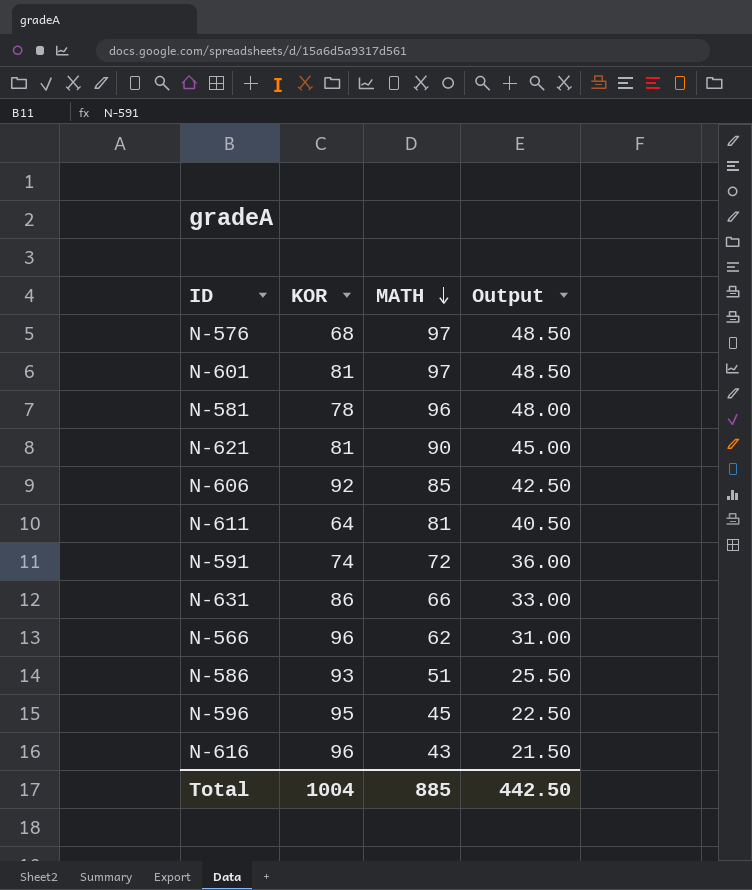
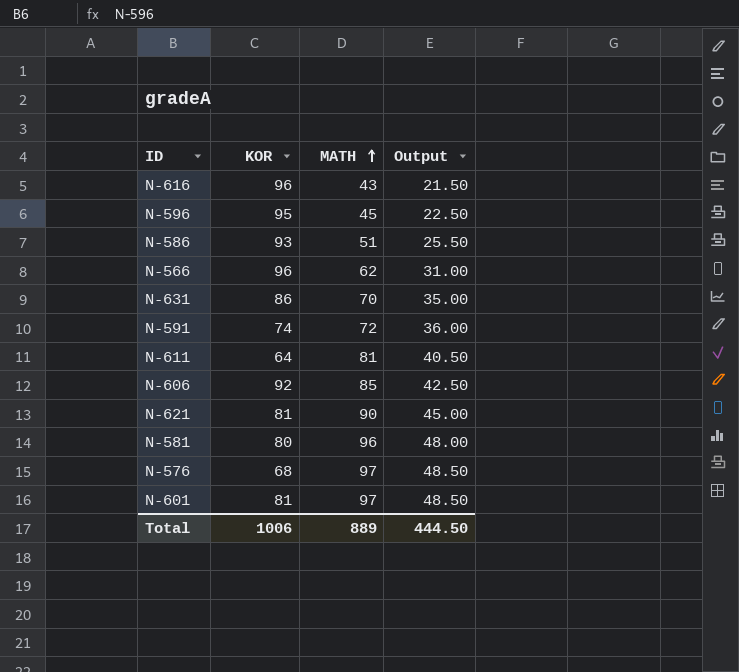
row order: MATH descending -> MATH ascending
N-631 | MATH: 66 -> 70
N-631 | Output: 33.00 -> 35.00
N-581 | KOR: 78 -> 80
Total | KOR: 1004 -> 1006
Total | MATH: 885 -> 889
Total | Output: 442.50 -> 444.50

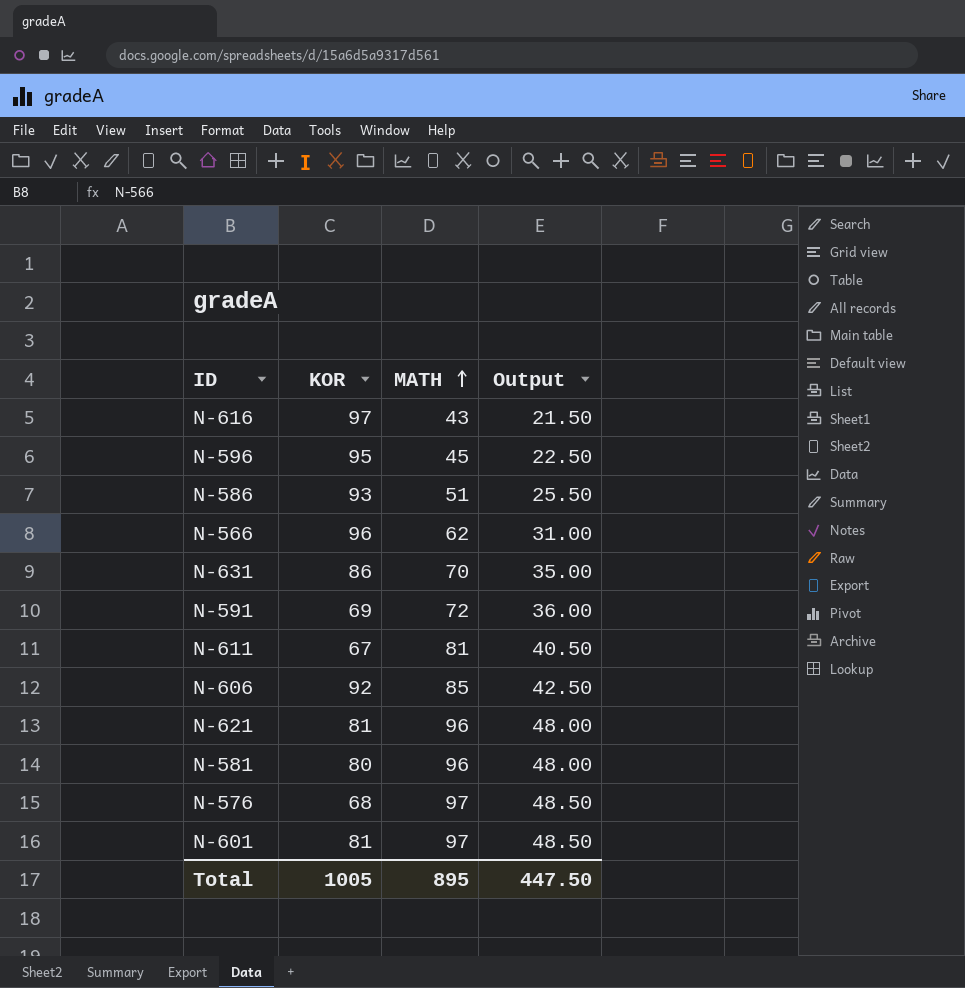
N-616 | KOR: 96 -> 97
N-591 | KOR: 74 -> 69
N-611 | KOR: 64 -> 67
N-621 | MATH: 90 -> 96
N-621 | Output: 45.00 -> 48.00
Total | KOR: 1006 -> 1005
Total | MATH: 889 -> 895
Total | Output: 444.50 -> 447.50

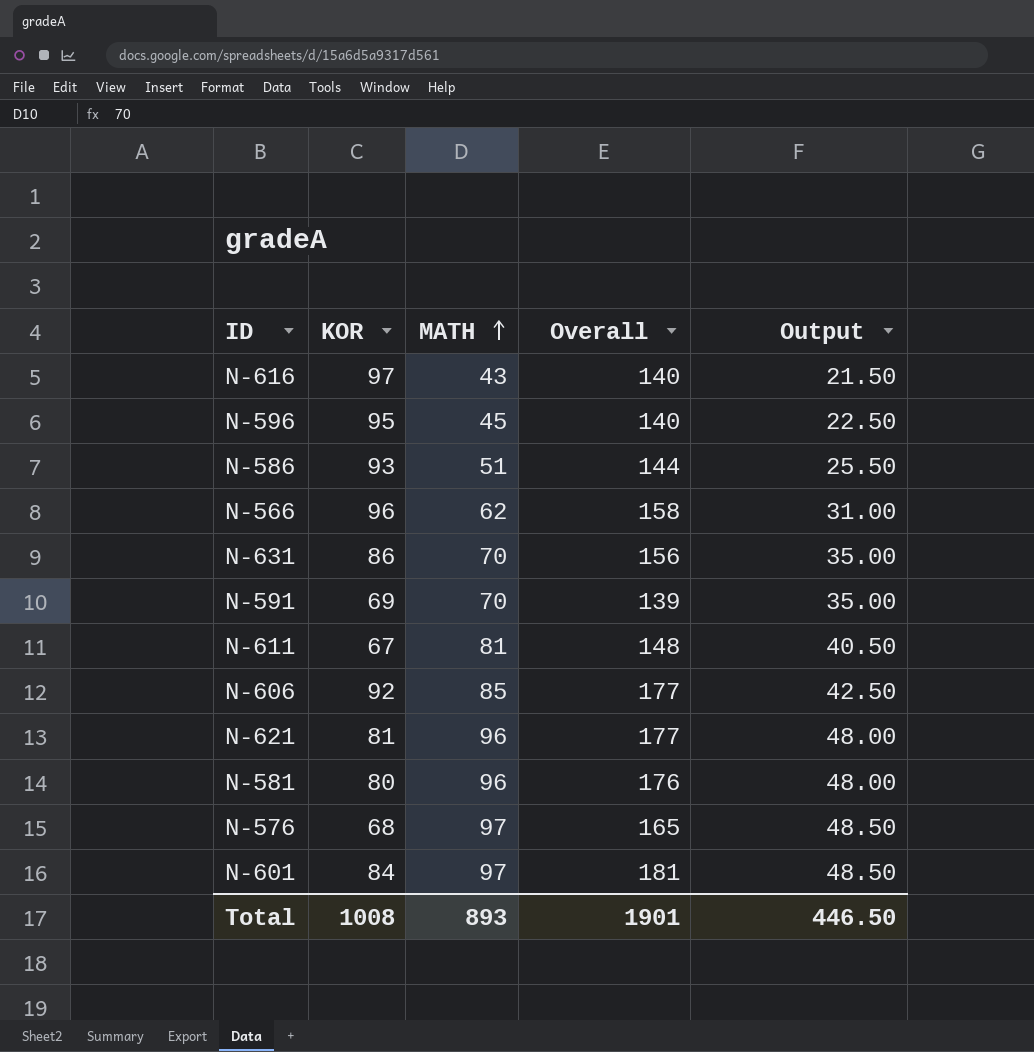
column Overall | formula: none -> [KOR] + [MATH]
N-591 | MATH: 72 -> 70
N-591 | Output: 36.00 -> 35.00
N-601 | KOR: 81 -> 84
Total | KOR: 1005 -> 1008
Total | MATH: 895 -> 893
Total | Output: 447.50 -> 446.50

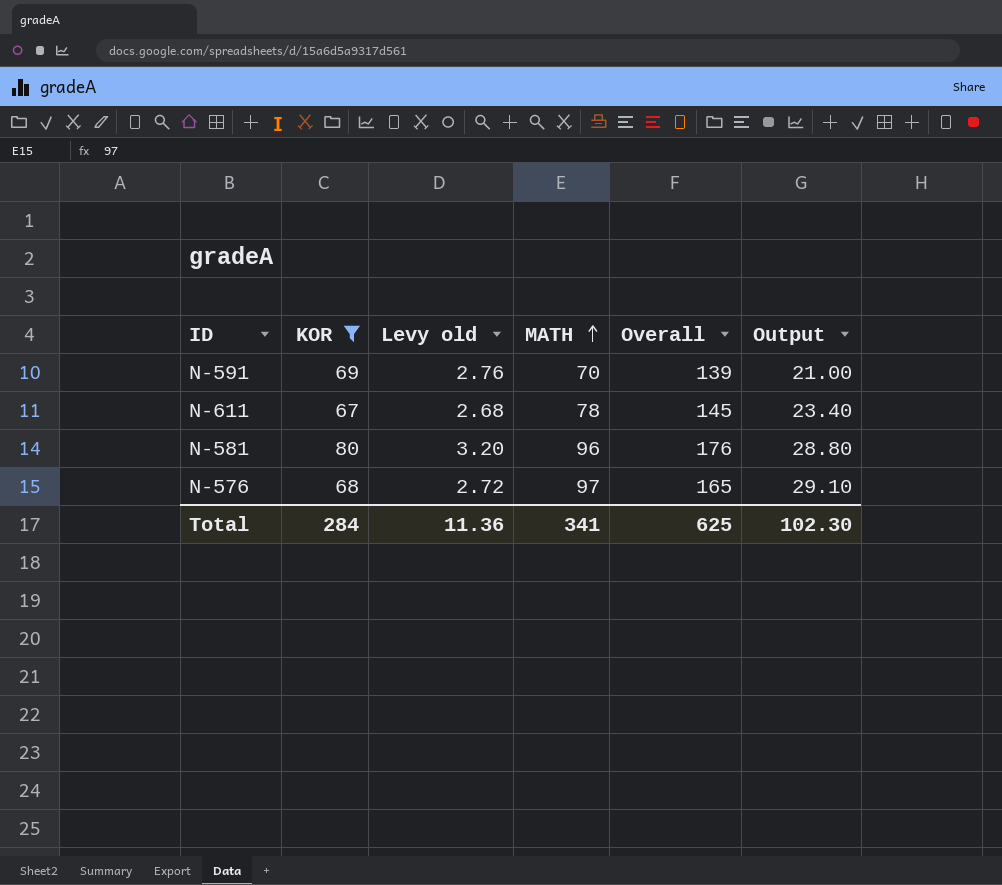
filter: none -> KOR <= 80
column Levy old | formula: none -> [KOR] * 0.04
column Output | formula: [MATH] * 0.5 -> [MATH] * 0.3
N-611 | MATH: 81 -> 78
N-611 | Overall: 148 -> 145
Total | KOR: 1008 -> 284
Total | MATH: 893 -> 341
Total | Overall: 1901 -> 625
Total | Output: 446.50 -> 102.30

